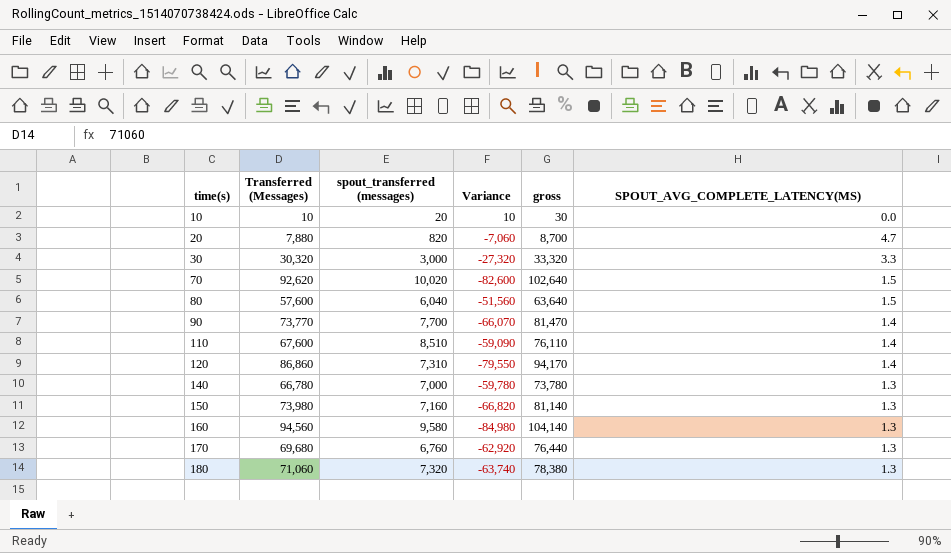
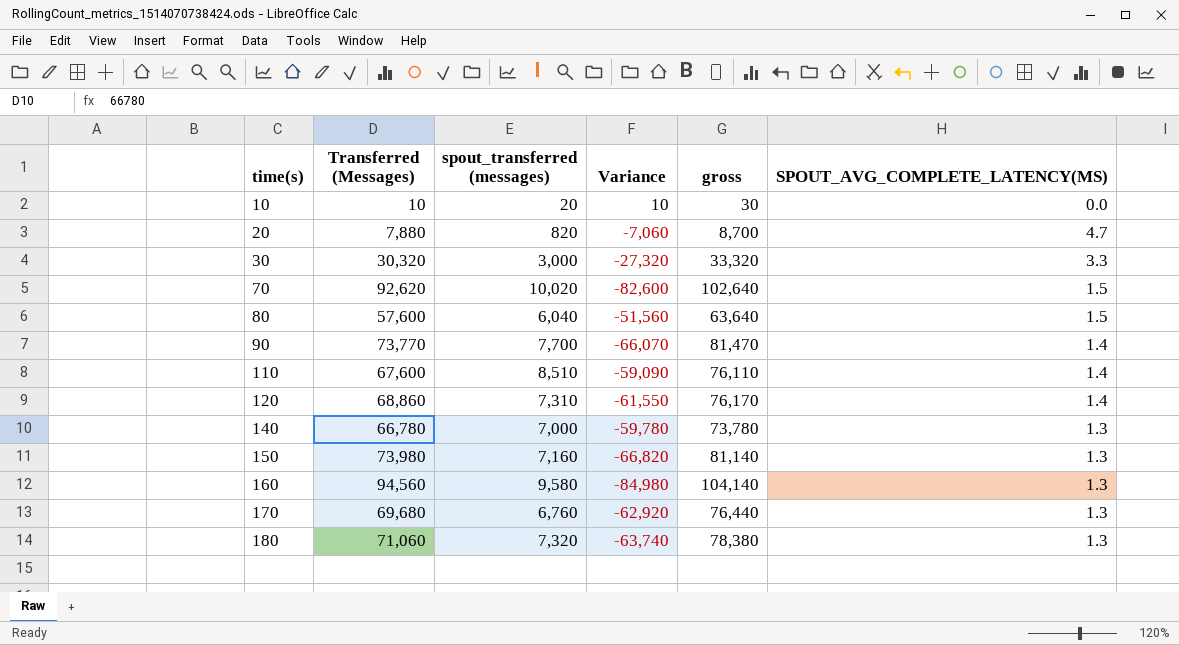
120 | Transferred (Messages): 86,860 -> 68,860
120 | Variance: -79,550 -> -61,550
120 | gross: 94,170 -> 76,170

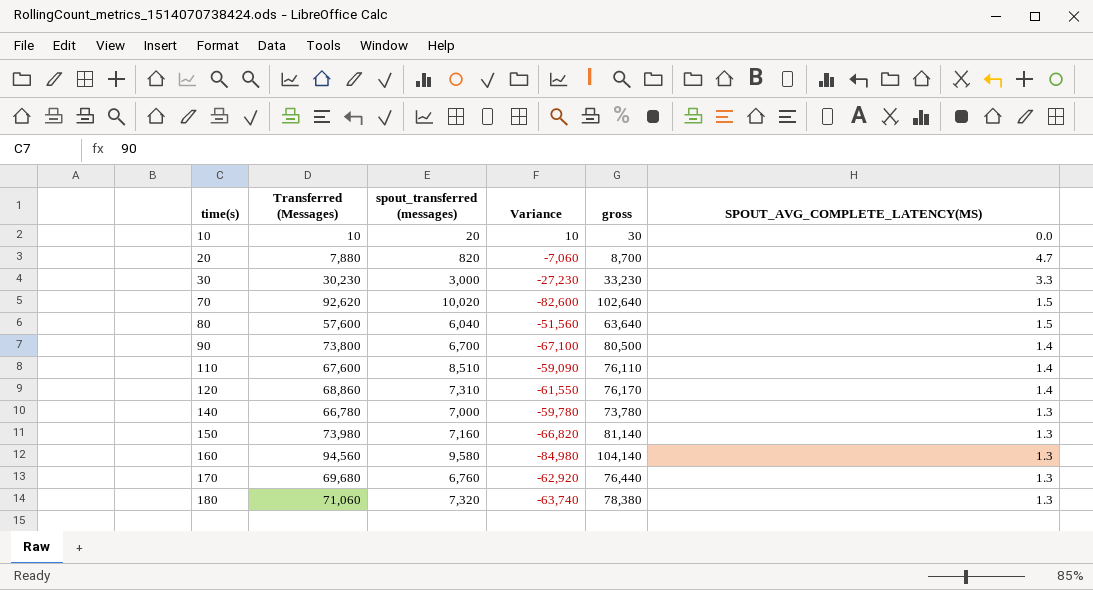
30 | Transferred (Messages): 30,320 -> 30,230
30 | Variance: -27,320 -> -27,230
30 | gross: 33,320 -> 33,230
90 | Transferred (Messages): 73,770 -> 73,800
90 | spout_transferred (messages): 7,700 -> 6,700
90 | Variance: -66,070 -> -67,100
90 | gross: 81,470 -> 80,500

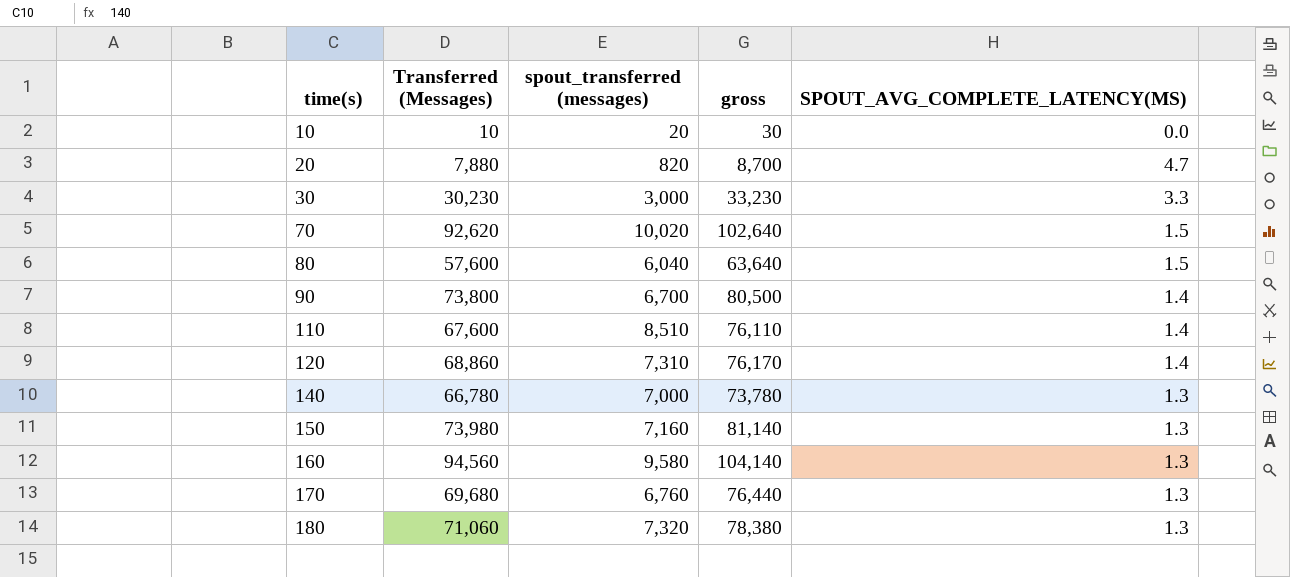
column Variance | formula: [spout_transferred (messages)] - [Transferred (Messages)] -> none

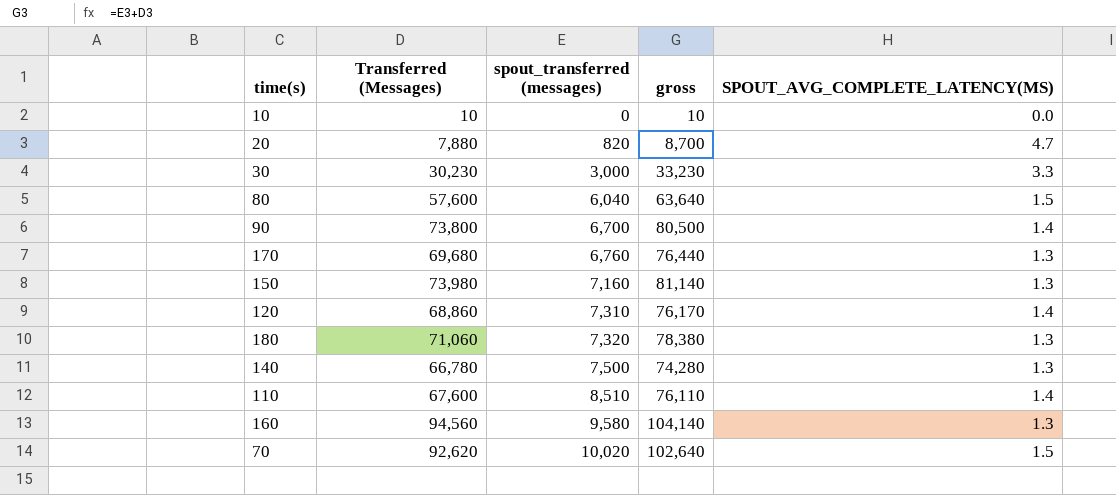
row order: time(s) ascending -> spout_transferred (messages) ascending
10 | spout_transferred (messages): 20 -> 0
10 | gross: 30 -> 10
140 | spout_transferred (messages): 7,000 -> 7,500
140 | gross: 73,780 -> 74,280

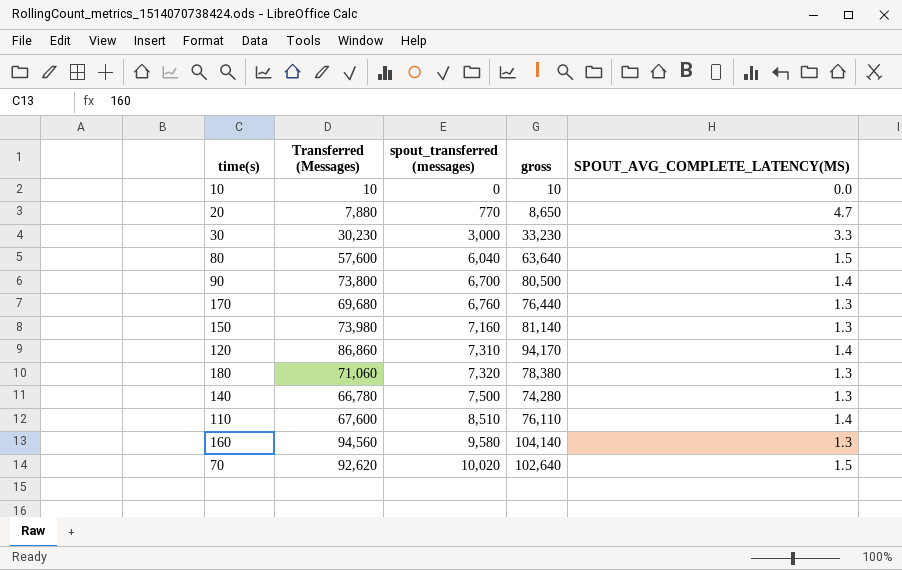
20 | spout_transferred (messages): 820 -> 770
20 | gross: 8,700 -> 8,650
120 | Transferred (Messages): 68,860 -> 86,860
120 | gross: 76,170 -> 94,170

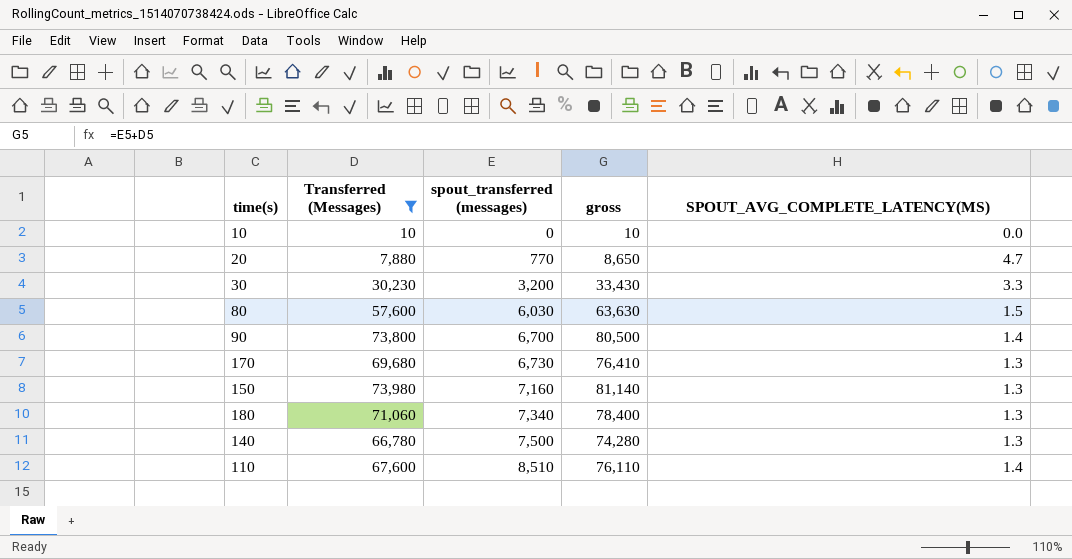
filter: none -> Transferred (Messages) <= 73,980
30 | spout_transferred (messages): 3,000 -> 3,200
30 | gross: 33,230 -> 33,430
80 | spout_transferred (messages): 6,040 -> 6,030
80 | gross: 63,640 -> 63,630
170 | spout_transferred (messages): 6,760 -> 6,730
170 | gross: 76,440 -> 76,410
180 | spout_transferred (messages): 7,320 -> 7,340
180 | gross: 78,380 -> 78,400

